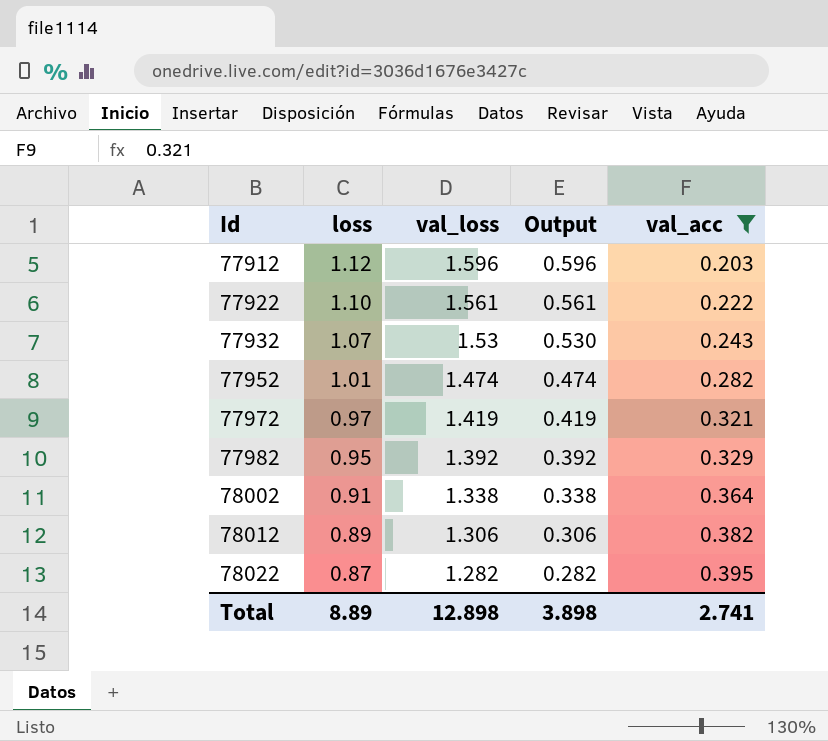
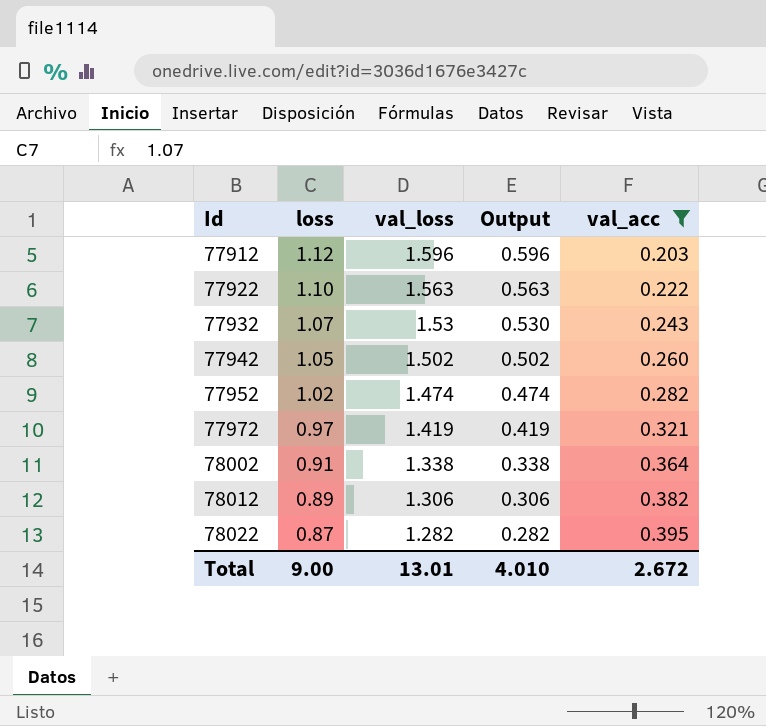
row 77982: 0.95 | 1.392 | 0.392 | 0.329 -> none
77922 | val_loss: 1.561 -> 1.563
77922 | Output: 0.561 -> 0.563
row 77942: none -> 1.05 | 1.502 | 0.502 | 0.260
77952 | loss: 1.01 -> 1.02
Total | loss: 8.89 -> 9.00
Total | val_loss: 12.898 -> 13.01
Total | Output: 3.898 -> 4.010
Total | val_acc: 2.741 -> 2.672

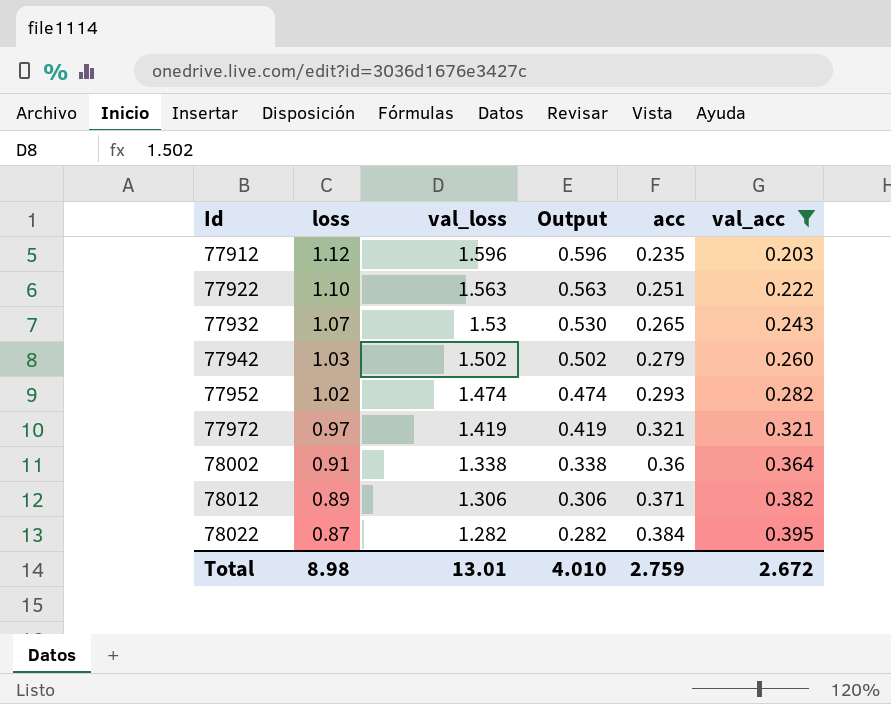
column acc | position: none -> 5
77942 | loss: 1.05 -> 1.03
Total | loss: 9.00 -> 8.98

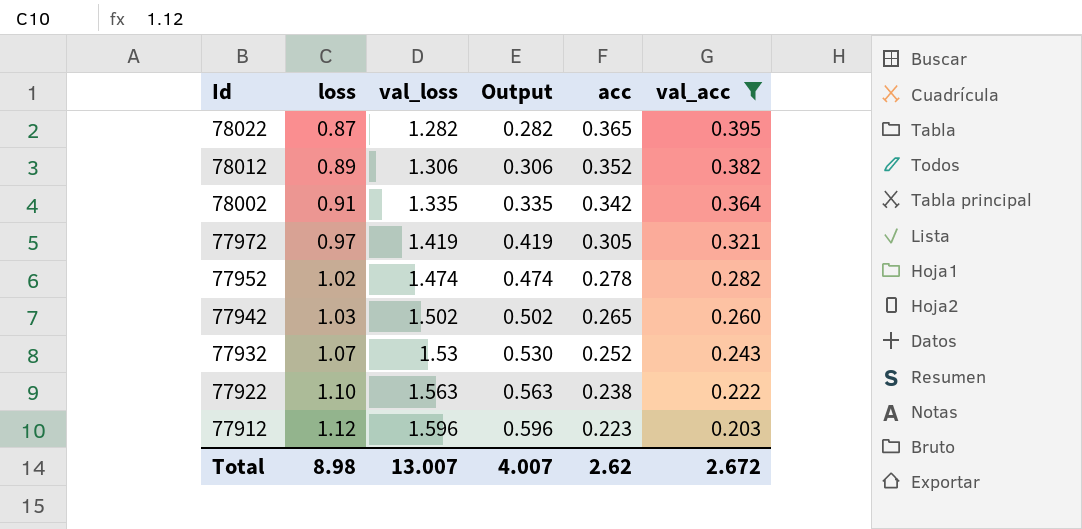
row order: Id ascending -> Id descending
78022 | acc: 0.384 -> 0.365
78012 | acc: 0.371 -> 0.352
78002 | val_loss: 1.338 -> 1.335
78002 | Output: 0.338 -> 0.335
78002 | acc: 0.36 -> 0.342
77972 | acc: 0.321 -> 0.305
77952 | acc: 0.293 -> 0.278
77942 | acc: 0.279 -> 0.265
77932 | acc: 0.265 -> 0.252
77922 | acc: 0.251 -> 0.238
77912 | acc: 0.235 -> 0.223
Total | val_loss: 13.01 -> 13.007
Total | Output: 4.010 -> 4.007
Total | acc: 2.759 -> 2.62

